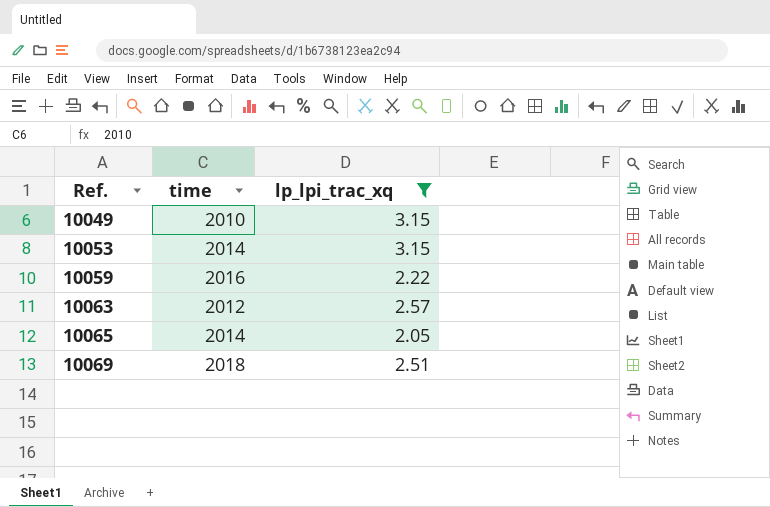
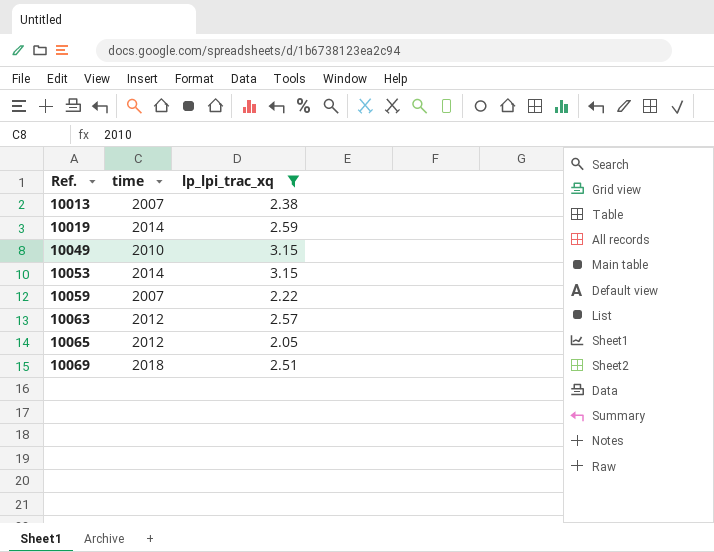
row 10013: none -> 2007 | 2.38
row 10019: none -> 2014 | 2.59
10059 | time: 2016 -> 2007
10065 | time: 2014 -> 2012

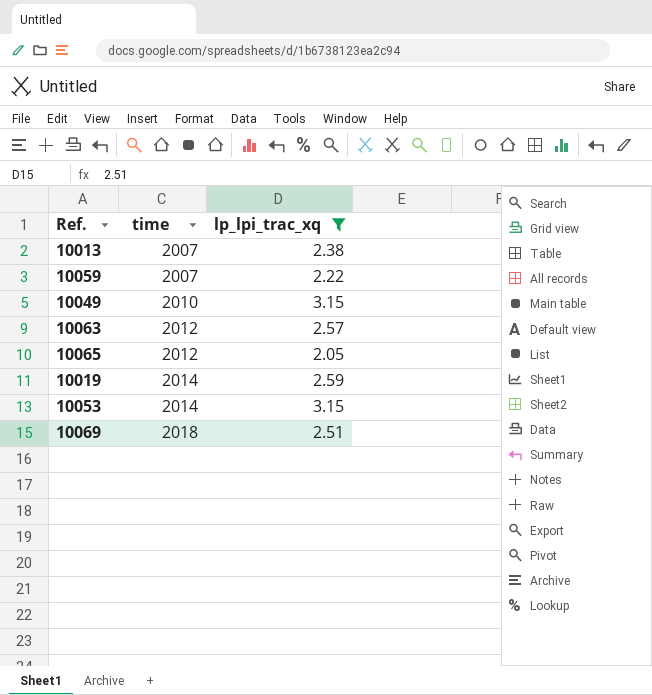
row order: Ref. ascending -> time ascending

